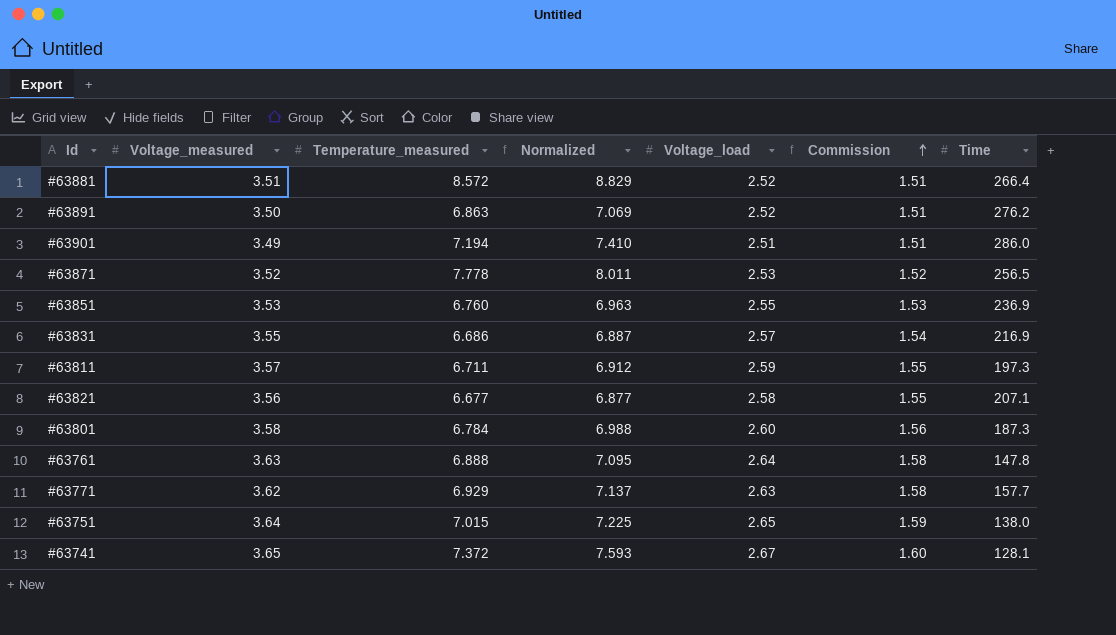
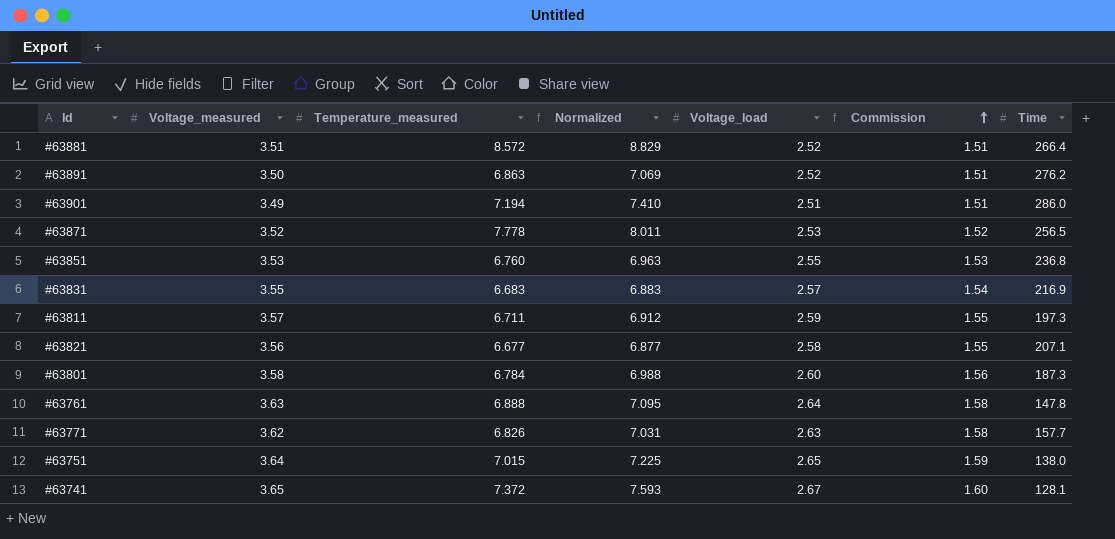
#63851 | Time: 236.9 -> 236.8
#63831 | Temperature_measured: 6.686 -> 6.683
#63831 | Normalized: 6.887 -> 6.883
#63771 | Temperature_measured: 6.929 -> 6.826
#63771 | Normalized: 7.137 -> 7.031

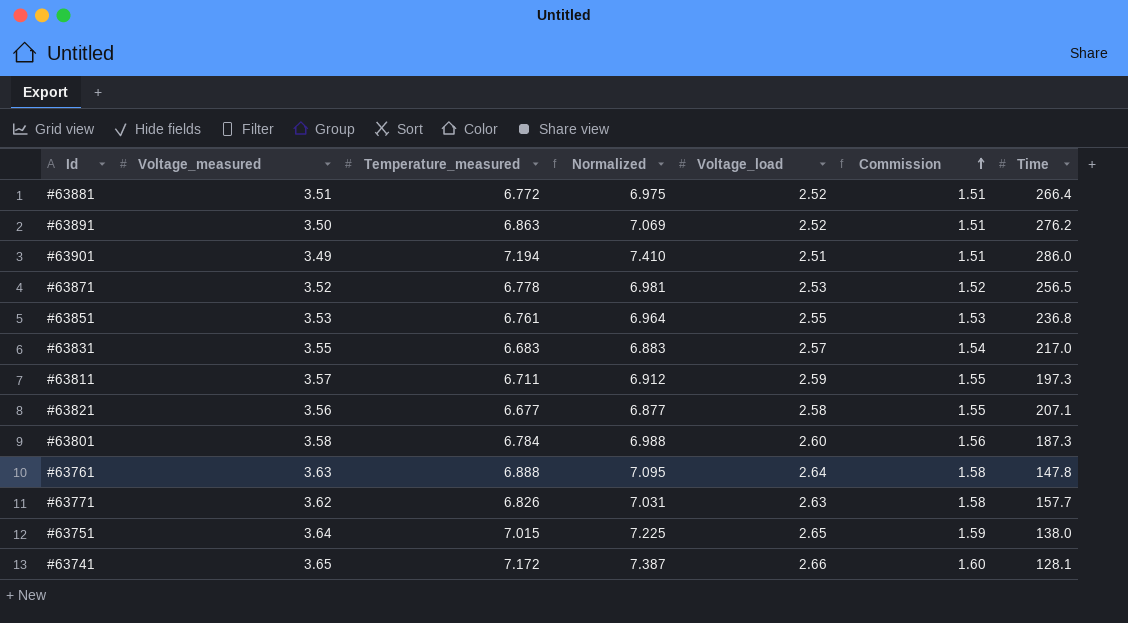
#63881 | Temperature_measured: 8.572 -> 6.772
#63881 | Normalized: 8.829 -> 6.975
#63871 | Temperature_measured: 7.778 -> 6.778
#63871 | Normalized: 8.011 -> 6.981
#63851 | Temperature_measured: 6.760 -> 6.761
#63851 | Normalized: 6.963 -> 6.964
#63831 | Time: 216.9 -> 217.0
#63741 | Temperature_measured: 7.372 -> 7.172
#63741 | Normalized: 7.593 -> 7.387
#63741 | Voltage_load: 2.67 -> 2.66

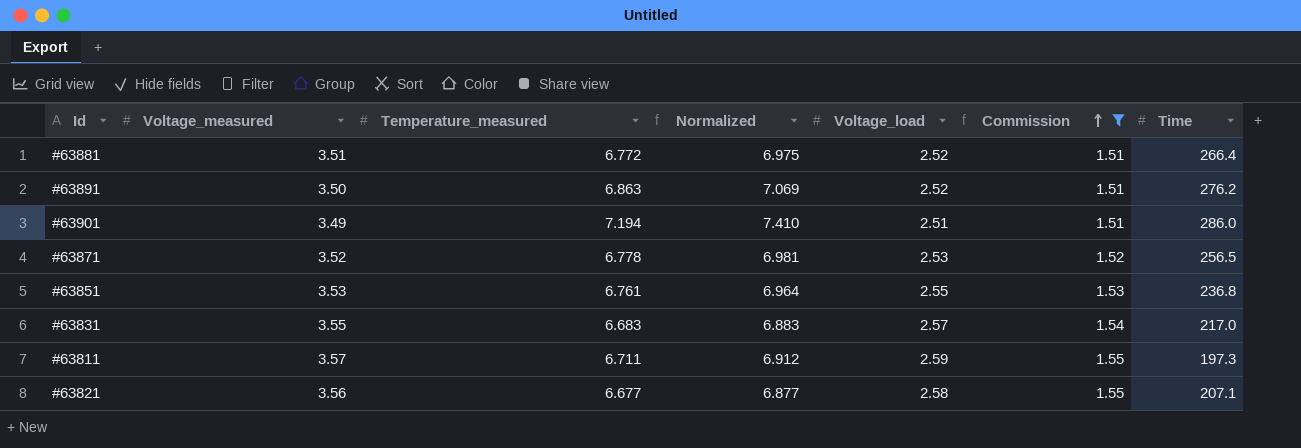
filter: none -> Commission <= 1.55

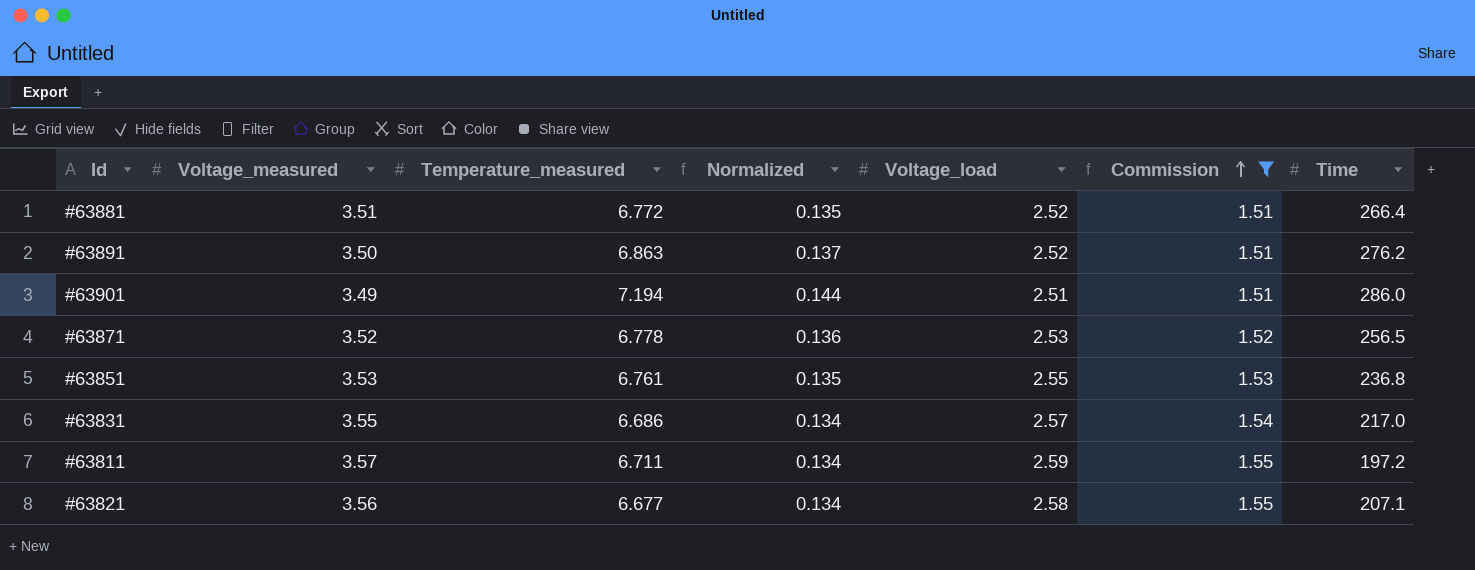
column Normalized | formula: [Temperature_measured] * 1.03 -> [Temperature_measured] * 0.02
#63831 | Temperature_measured: 6.683 -> 6.686
#63811 | Time: 197.3 -> 197.2

